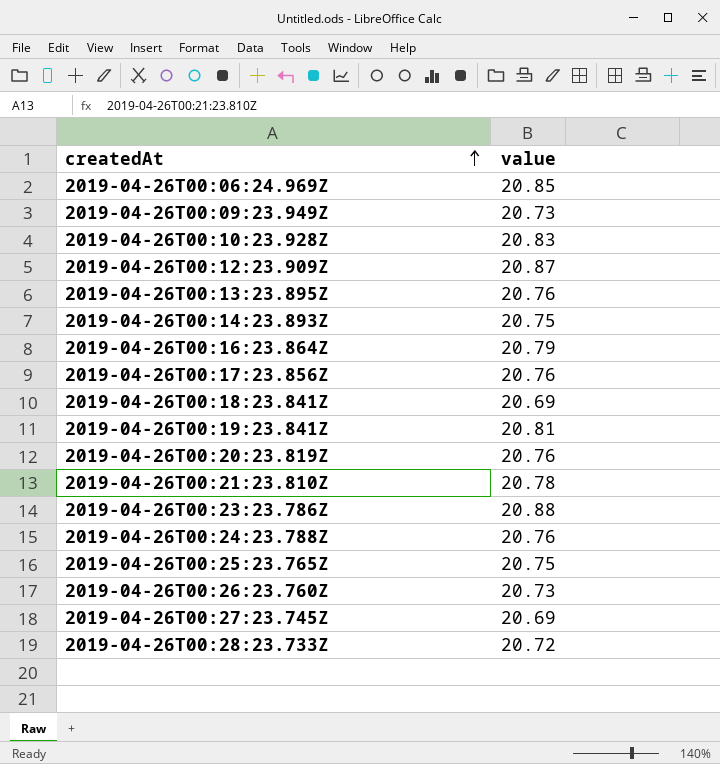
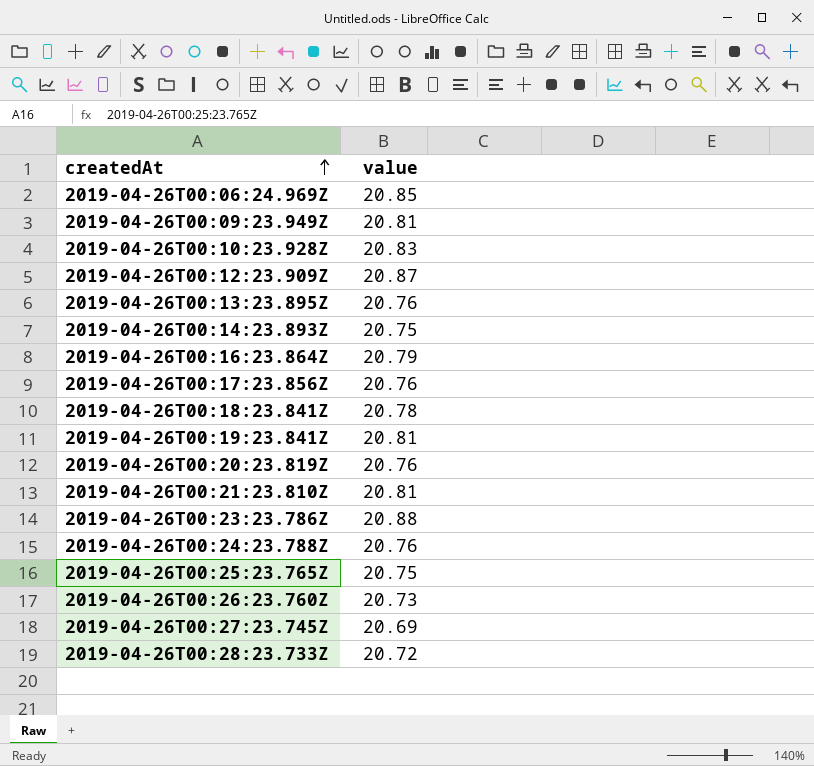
2019-04-26T00:09:23.949Z | value: 20.73 -> 20.81
2019-04-26T00:18:23.841Z | value: 20.69 -> 20.78
2019-04-26T00:21:23.810Z | value: 20.78 -> 20.81

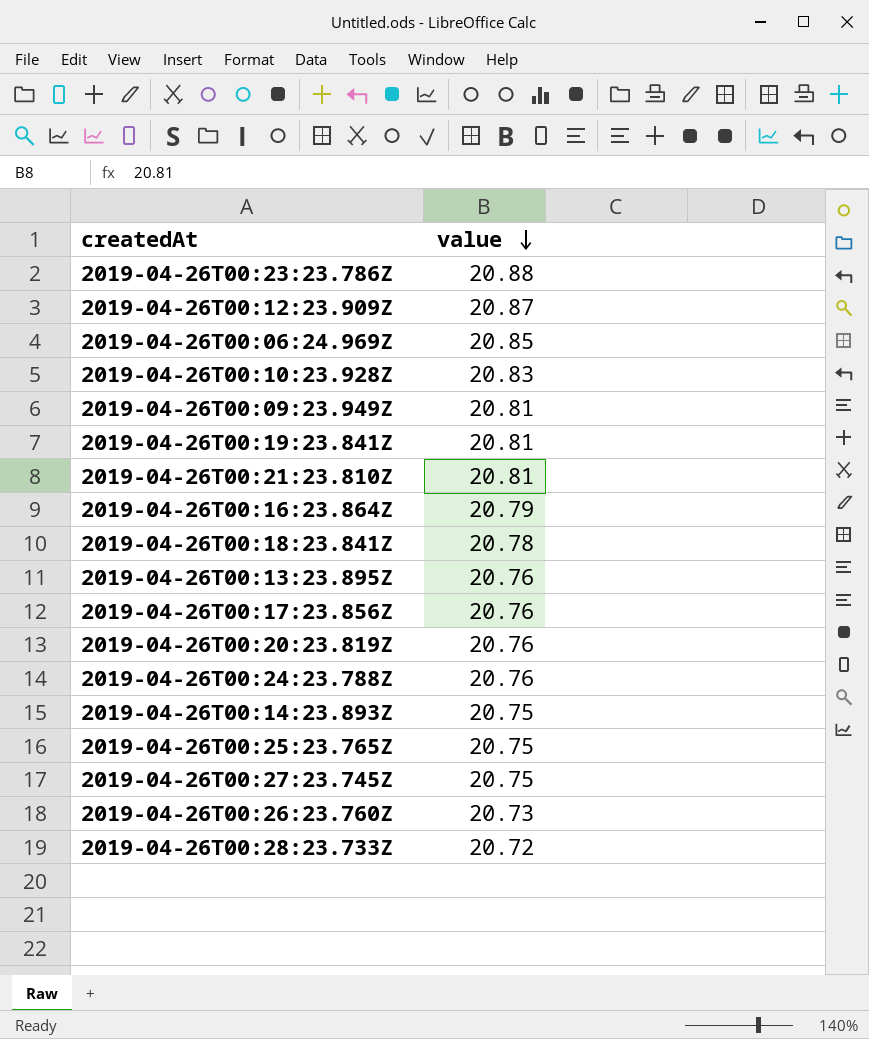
row order: createdAt ascending -> value descending
2019-04-26T00:27:23.745Z | value: 20.69 -> 20.75

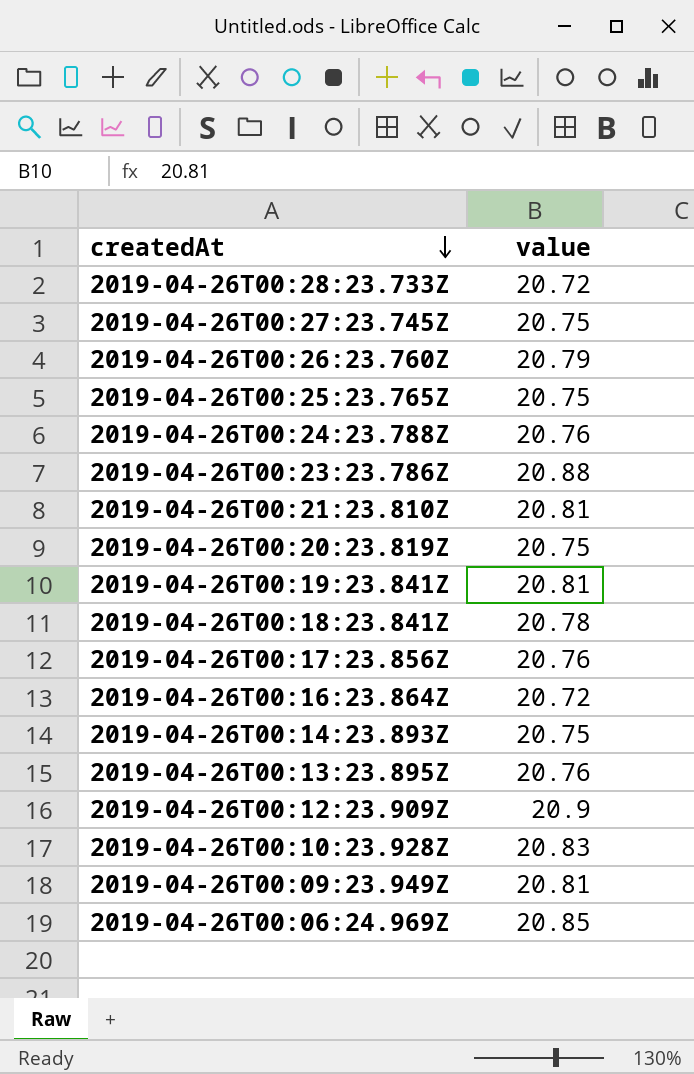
row order: value descending -> createdAt descending
2019-04-26T00:26:23.760Z | value: 20.73 -> 20.79
2019-04-26T00:20:23.819Z | value: 20.76 -> 20.75
2019-04-26T00:16:23.864Z | value: 20.79 -> 20.72
2019-04-26T00:12:23.909Z | value: 20.87 -> 20.9

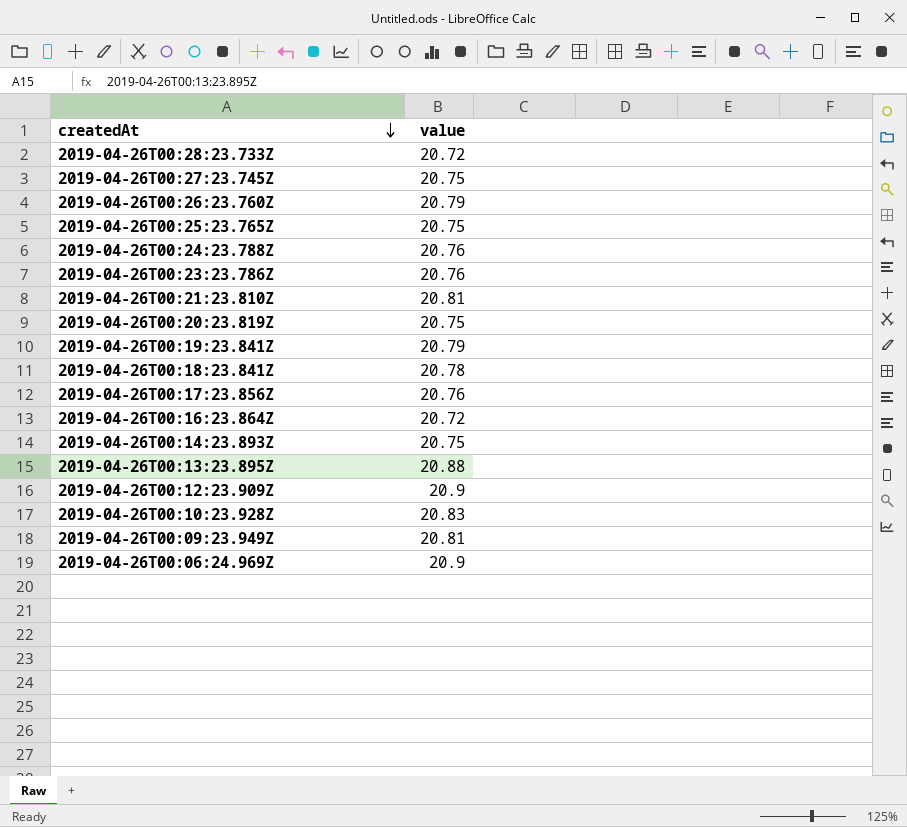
2019-04-26T00:23:23.786Z | value: 20.88 -> 20.76
2019-04-26T00:19:23.841Z | value: 20.81 -> 20.79
2019-04-26T00:13:23.895Z | value: 20.76 -> 20.88
2019-04-26T00:06:24.969Z | value: 20.85 -> 20.9

